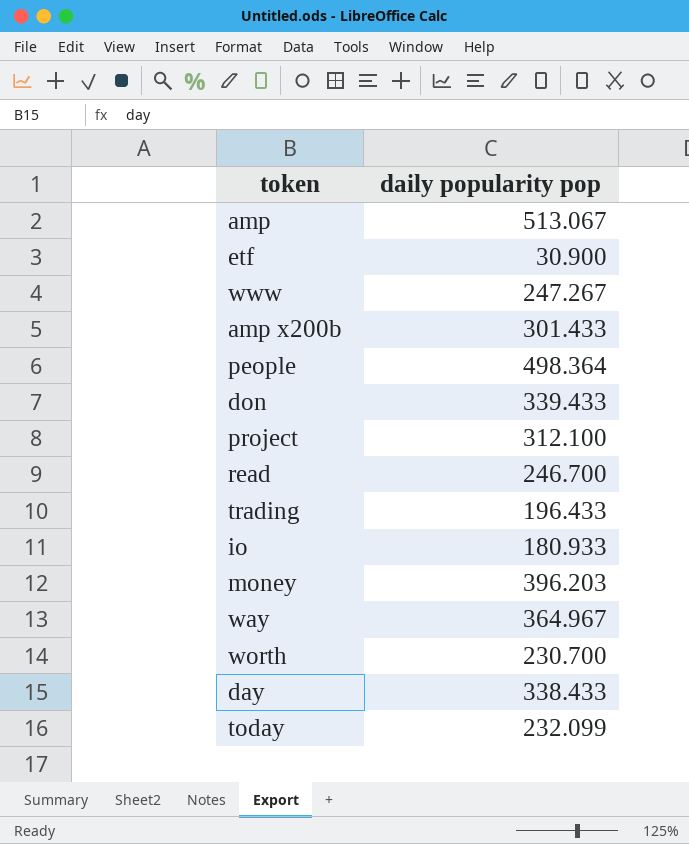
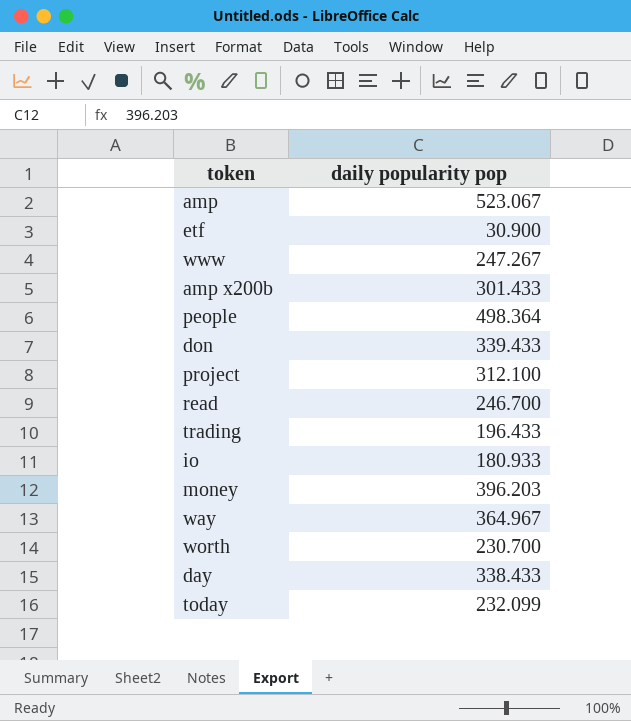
amp | daily popularity pop: 513.067 -> 523.067

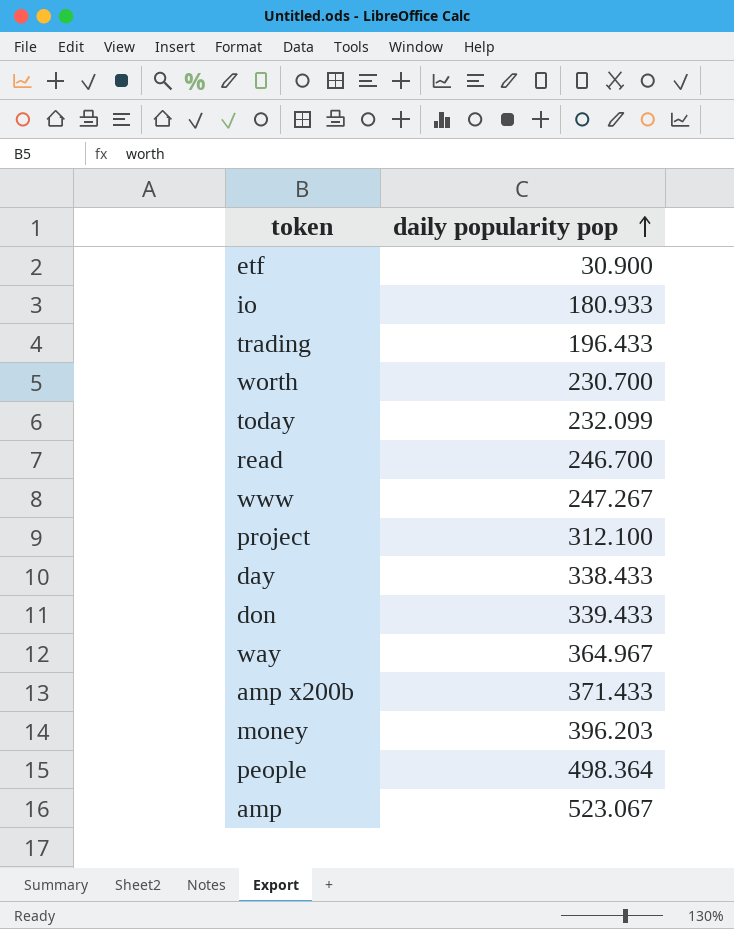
row order: none -> daily popularity pop ascending
amp x200b | daily popularity pop: 301.433 -> 371.433

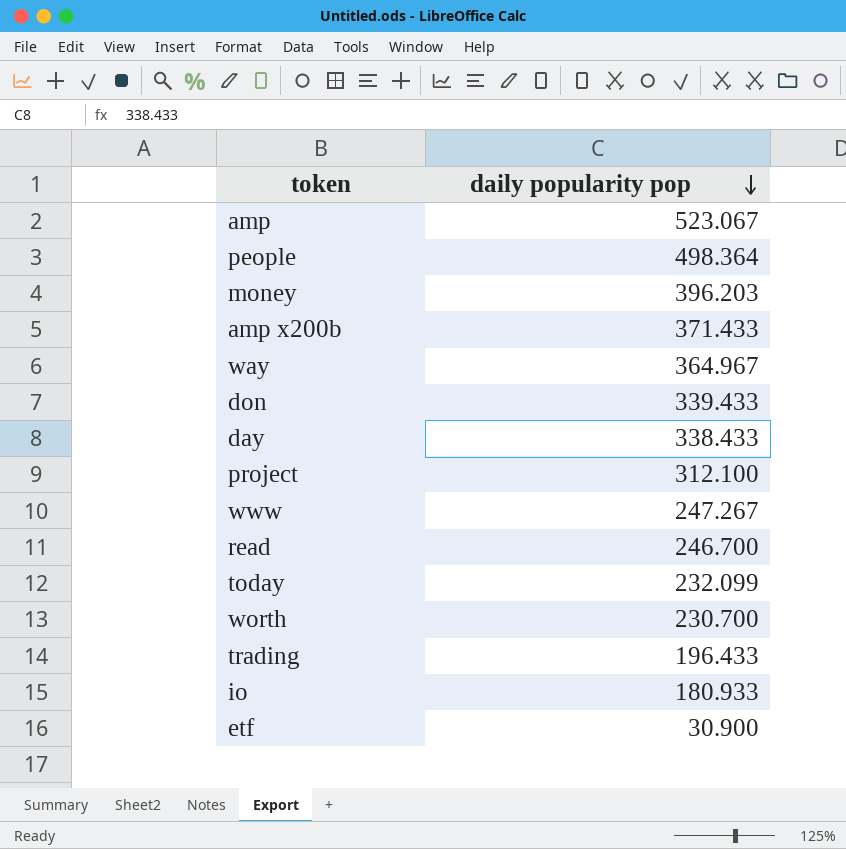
row order: daily popularity pop ascending -> daily popularity pop descending

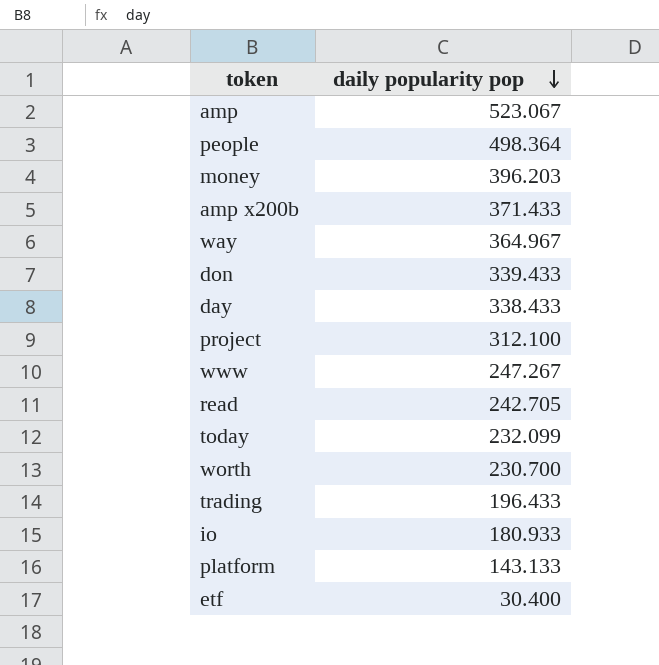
read | daily popularity pop: 246.700 -> 242.705
row platform: none -> 143.133
etf | daily popularity pop: 30.900 -> 30.400

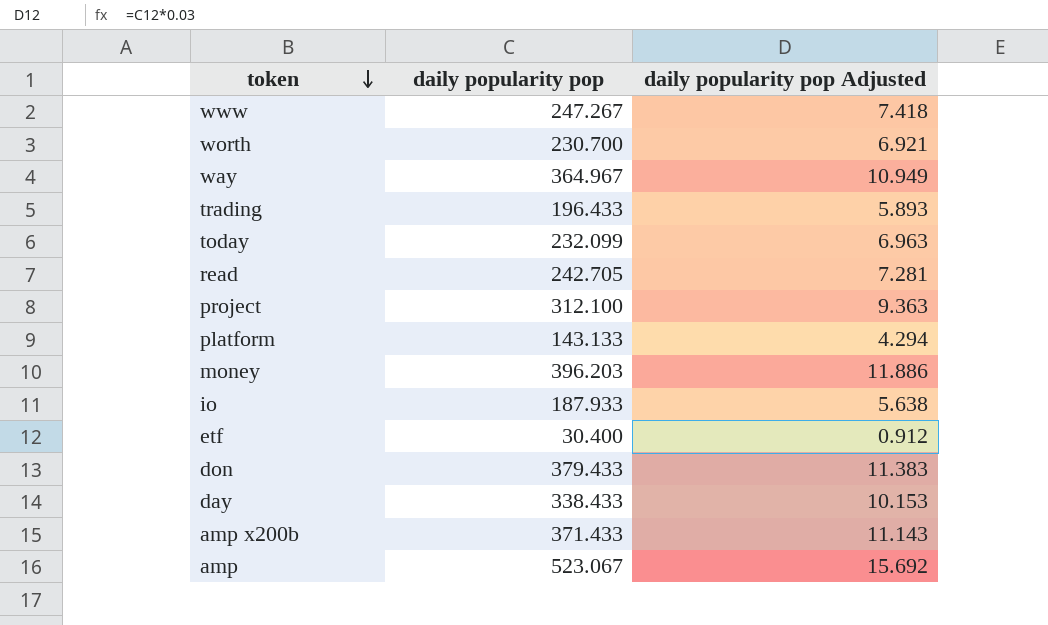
row order: daily popularity pop descending -> token descending
column daily popularity pop Adjusted | formula: none -> [daily popularity pop] * 0.03
row people: 498.364 -> none
io | daily popularity pop: 180.933 -> 187.933
don | daily popularity pop: 339.433 -> 379.433

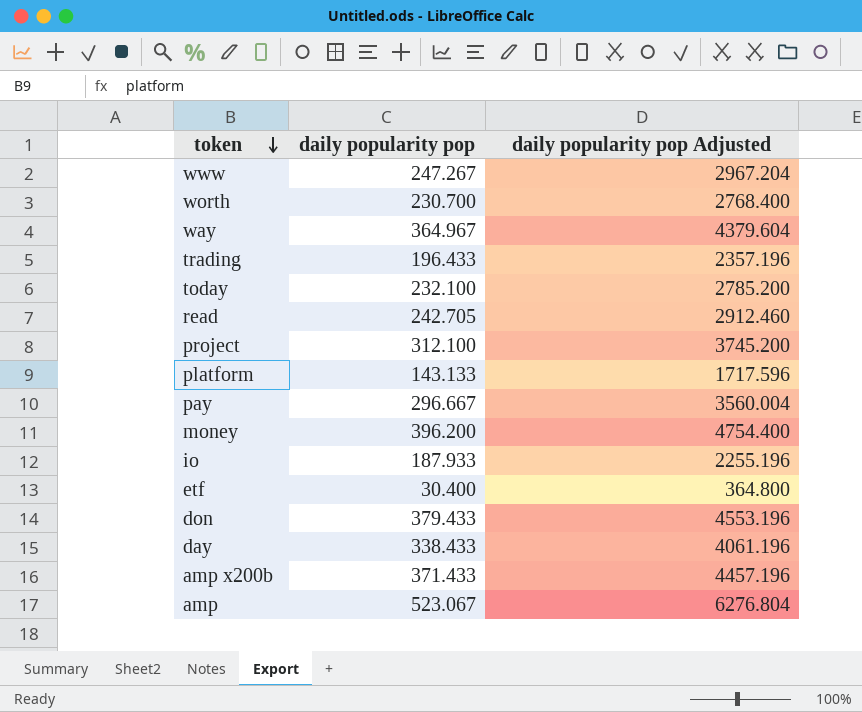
column daily popularity pop Adjusted | formula: [daily popularity pop] * 0.03 -> [daily popularity pop] * 12
today | daily popularity pop: 232.099 -> 232.100
row pay: none -> 296.667 | 3560.004
money | daily popularity pop: 396.203 -> 396.200

